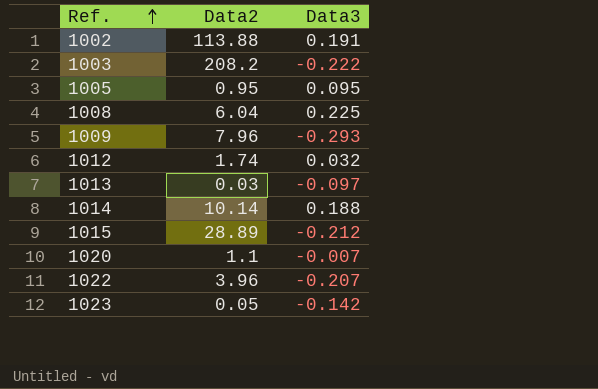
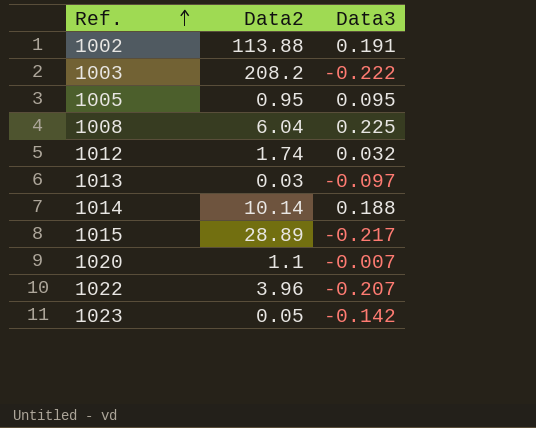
row 1009: 7.96 | -0.293 -> none
1015 | Data3: -0.212 -> -0.217

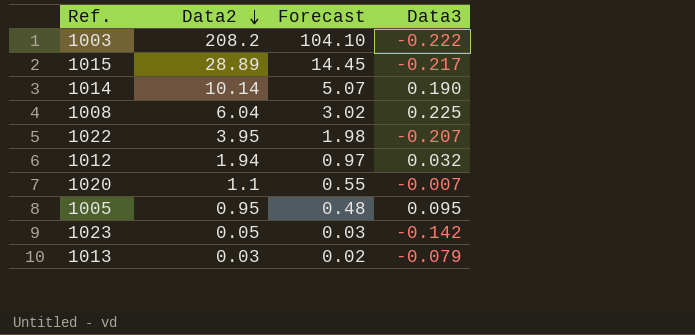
row order: Ref. ascending -> Data2 descending
column Forecast | formula: none -> [Data2] * 0.5
row 1002: 113.88 | 0.191 -> none
1014 | Data3: 0.188 -> 0.190
1022 | Data2: 3.96 -> 3.95
1012 | Data2: 1.74 -> 1.94
1013 | Data3: -0.097 -> -0.079

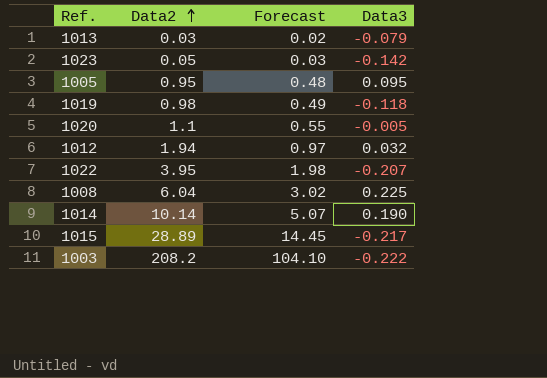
row order: Data2 descending -> Data2 ascending
row 1019: none -> 0.98 | 0.49 | -0.118
1020 | Data3: -0.007 -> -0.005

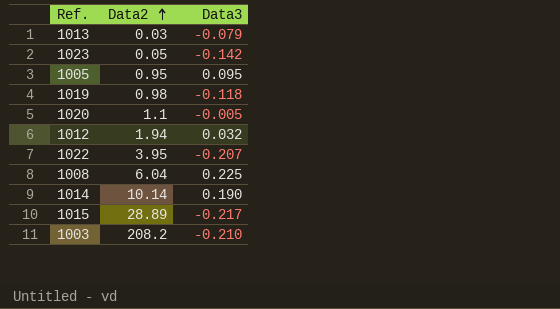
column Forecast | formula: [Data2] * 0.5 -> none
1003 | Data3: -0.222 -> -0.210

